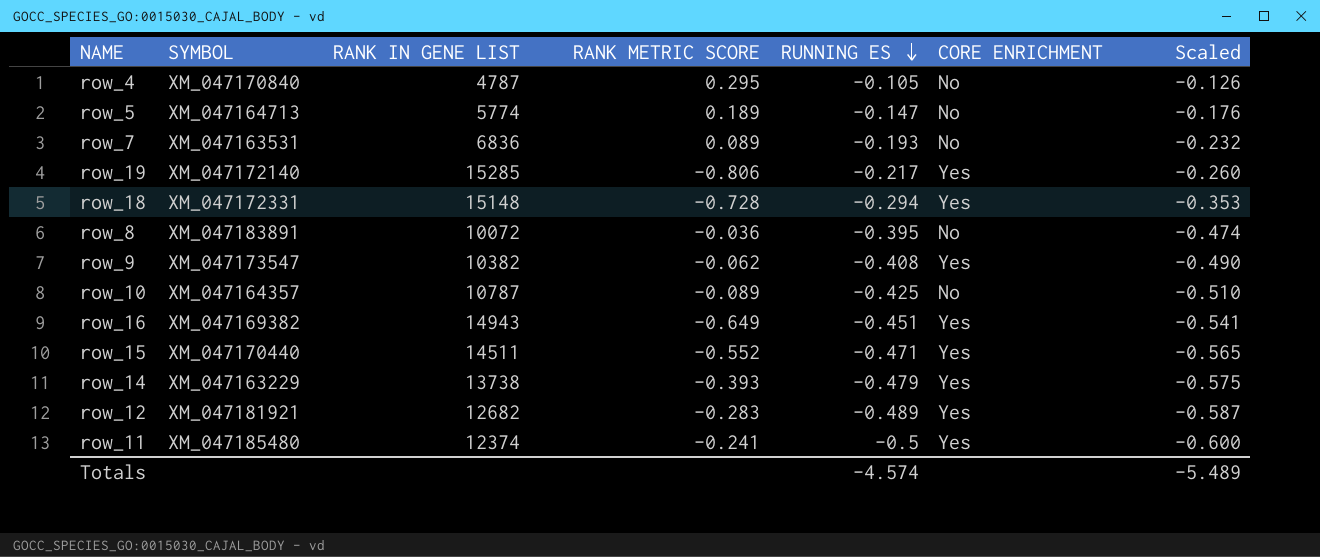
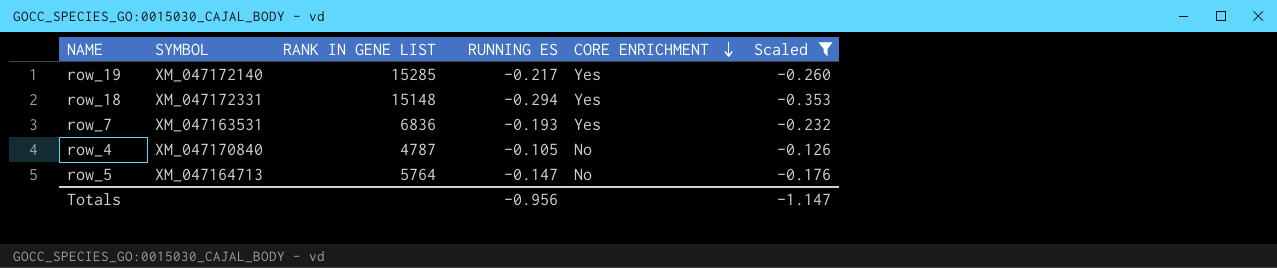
filter: none -> Scaled >= -0.353
row order: RUNNING ES descending -> CORE ENRICHMENT descending
column RANK METRIC SCORE | position: 4 -> none
row_7 | CORE ENRICHMENT: No -> Yes
row_5 | RANK IN GENE LIST: 5774 -> 5764
Totals | RUNNING ES: -4.574 -> -0.956
Totals | Scaled: -5.489 -> -1.147

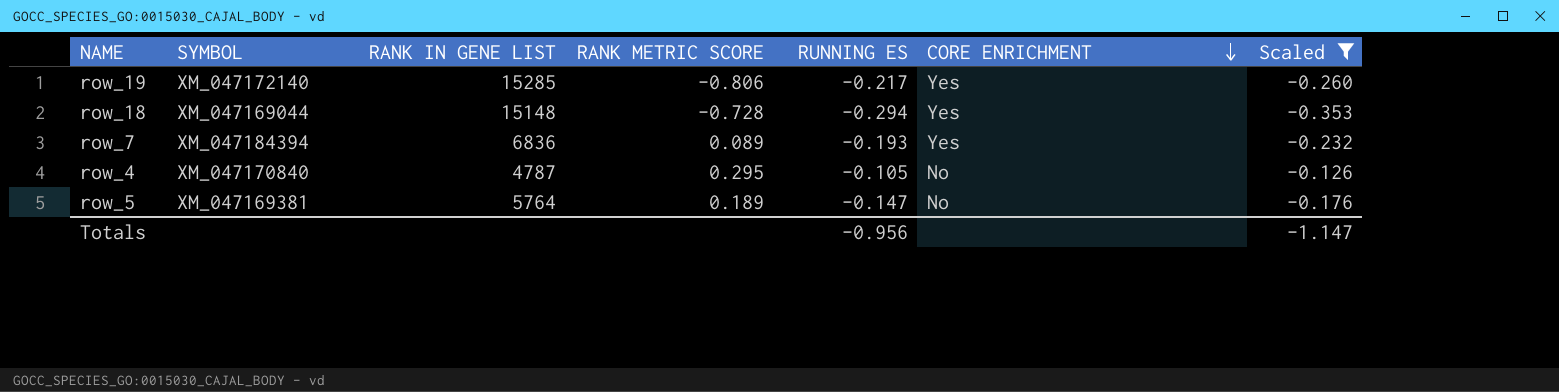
column RANK METRIC SCORE | position: none -> 4
row_18 | SYMBOL: XM_047172331 -> XM_047169044
row_7 | SYMBOL: XM_047163531 -> XM_047184394
row_5 | SYMBOL: XM_047164713 -> XM_047169381

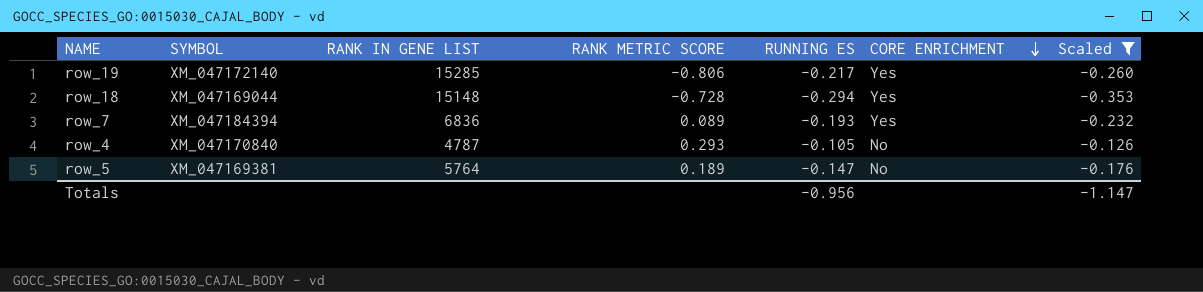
row_4 | RANK METRIC SCORE: 0.295 -> 0.293

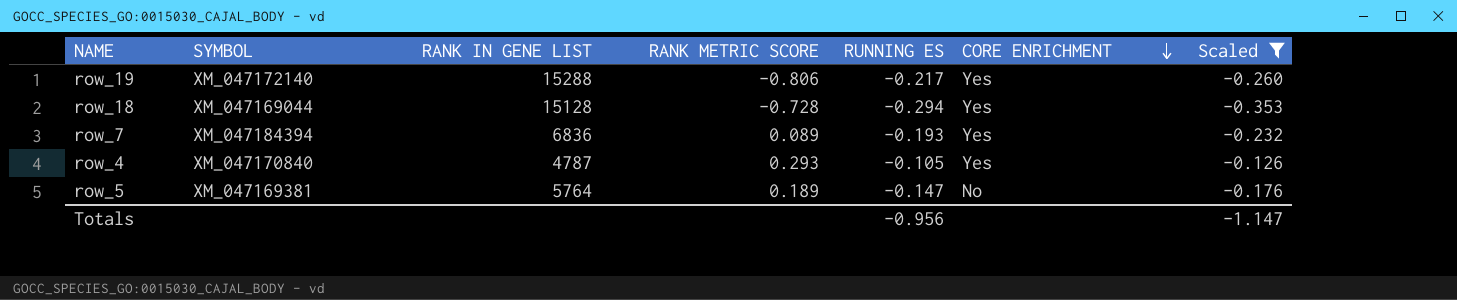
row_19 | RANK IN GENE LIST: 15285 -> 15288
row_18 | RANK IN GENE LIST: 15148 -> 15128
row_4 | CORE ENRICHMENT: No -> Yes

